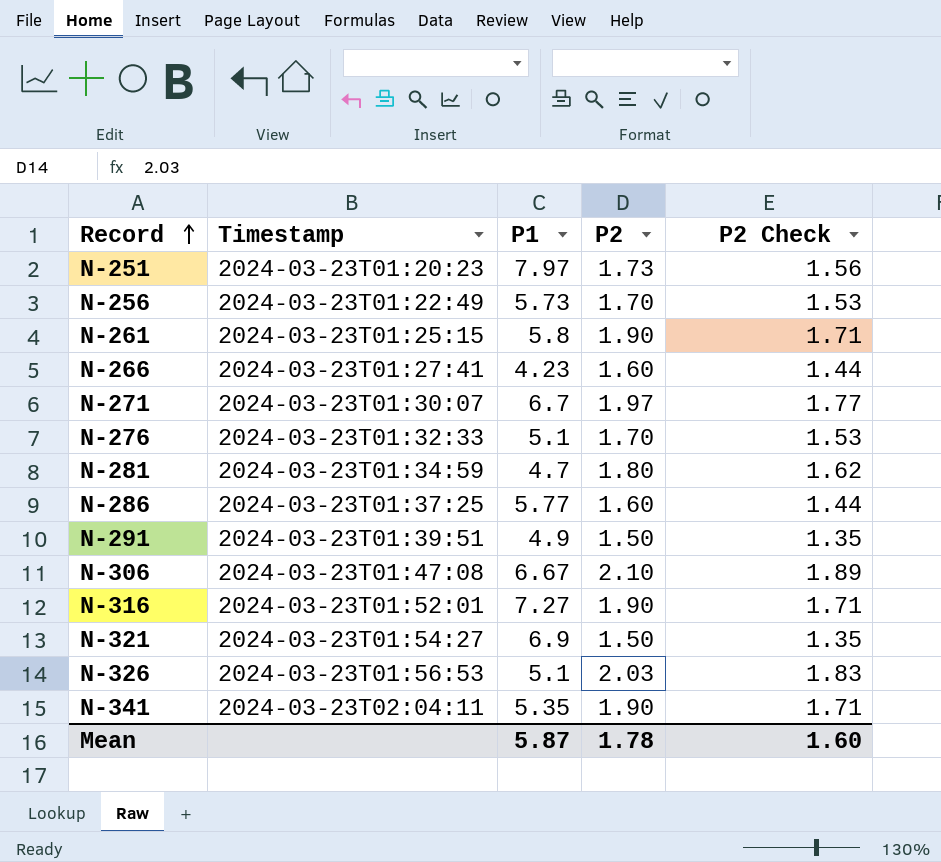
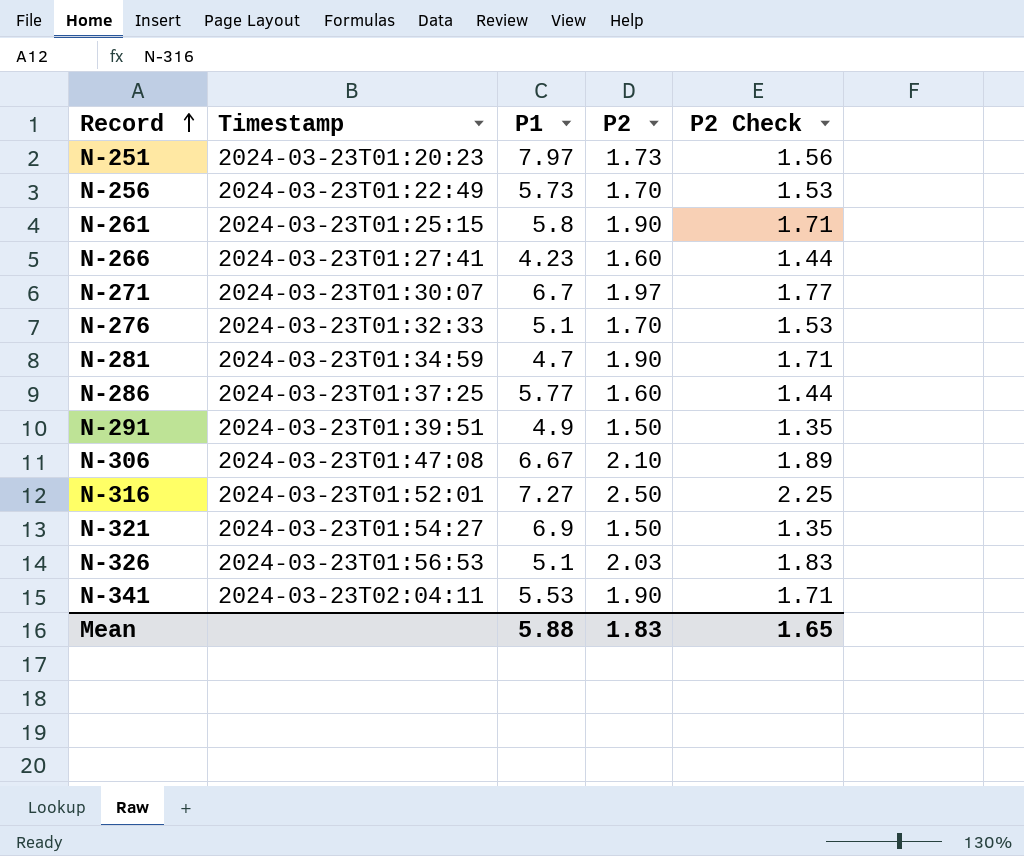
N-281 | P2: 1.80 -> 1.90
N-281 | P2 Check: 1.62 -> 1.71
N-316 | P2: 1.90 -> 2.50
N-316 | P2 Check: 1.71 -> 2.25
N-341 | P1: 5.35 -> 5.53
Mean | P1: 5.87 -> 5.88
Mean | P2: 1.78 -> 1.83
Mean | P2 Check: 1.60 -> 1.65

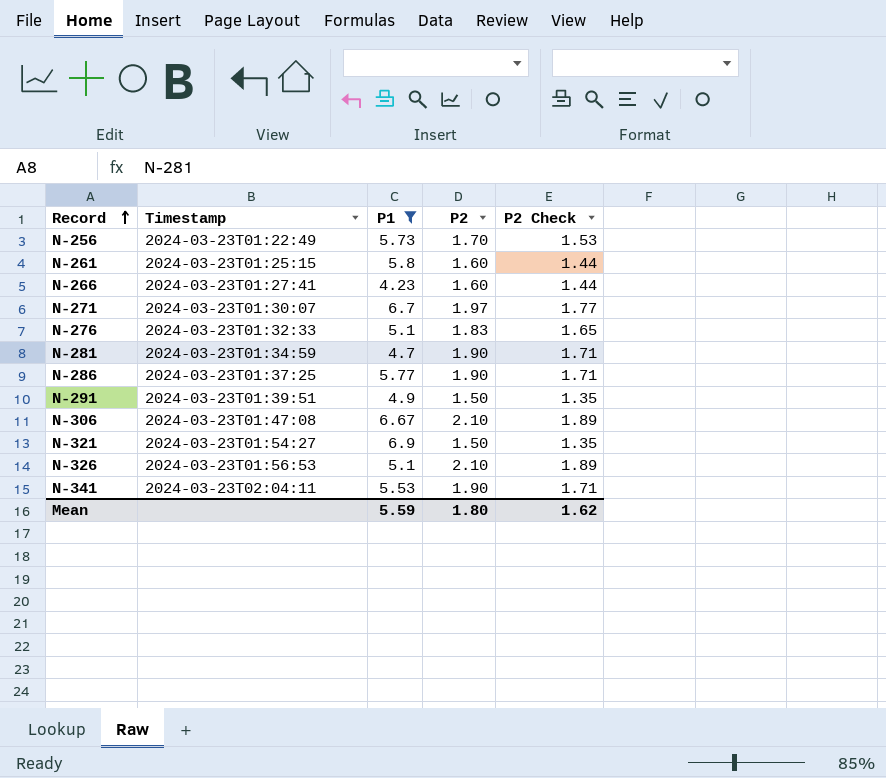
filter: none -> P1 <= 6.9
N-261 | P2: 1.90 -> 1.60
N-261 | P2 Check: 1.71 -> 1.44
N-276 | P2: 1.70 -> 1.83
N-276 | P2 Check: 1.53 -> 1.65
N-286 | P2: 1.60 -> 1.90
N-286 | P2 Check: 1.44 -> 1.71
N-326 | P2: 2.03 -> 2.10
N-326 | P2 Check: 1.83 -> 1.89
Mean | P1: 5.88 -> 5.59
Mean | P2: 1.83 -> 1.80
Mean | P2 Check: 1.65 -> 1.62

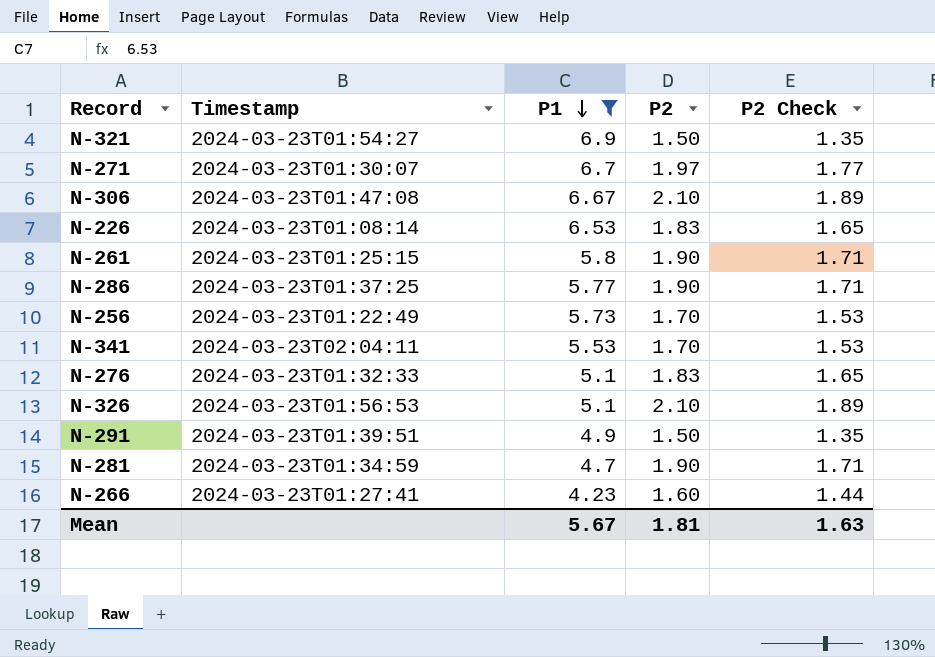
row order: Record ascending -> P1 descending
row N-226: none -> 2024-03-23T01:08:14 | 6.53 | 1.83 | 1.65
N-261 | P2: 1.60 -> 1.90
N-261 | P2 Check: 1.44 -> 1.71
N-341 | P2: 1.90 -> 1.70
N-341 | P2 Check: 1.71 -> 1.53
Mean | P1: 5.59 -> 5.67
Mean | P2: 1.80 -> 1.81
Mean | P2 Check: 1.62 -> 1.63

